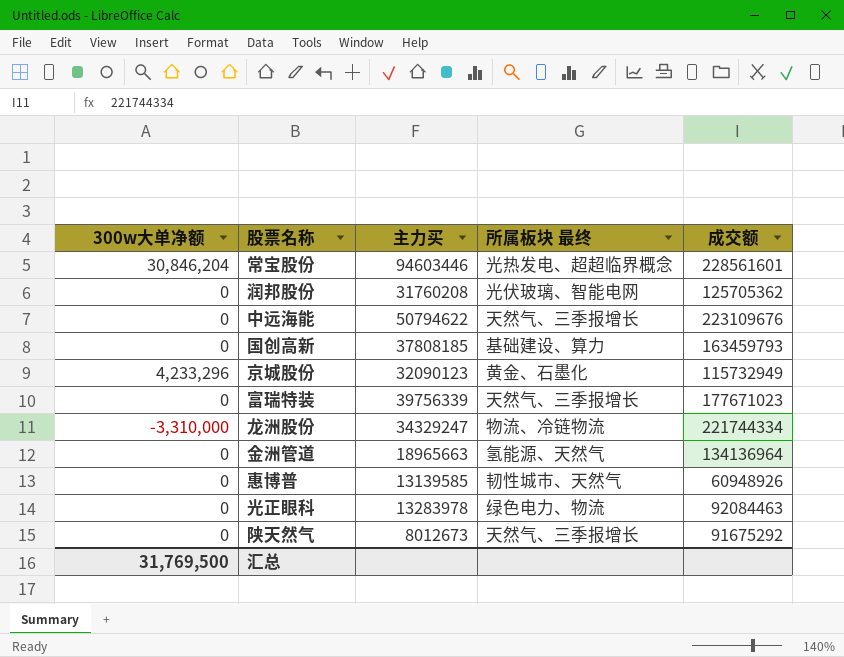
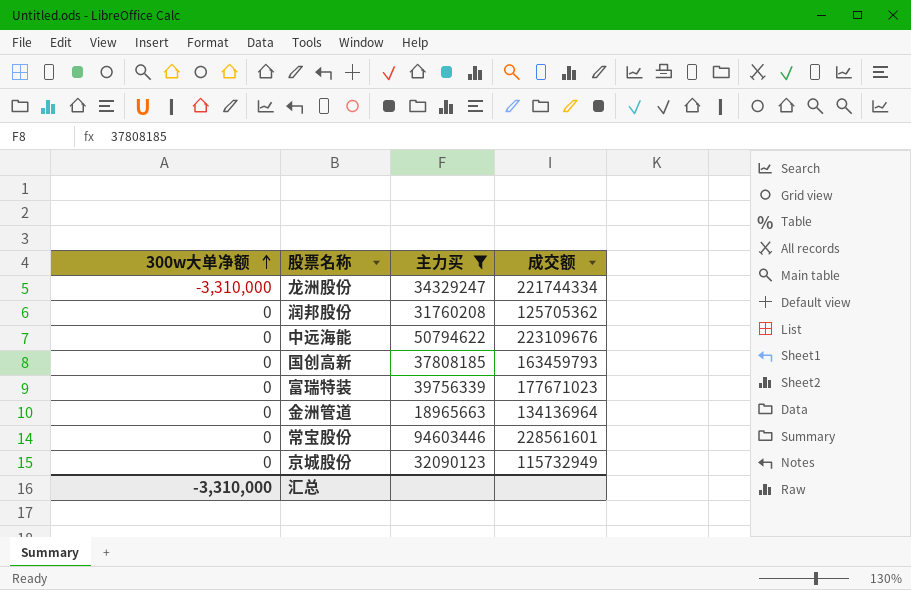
filter: none -> 主力买 >= 18965663
row order: none -> 300w大单净额 ascending
column 所属板块 最终 | position: 4 -> none
常宝股份 | 300w大单净额: 30,846,204 -> 0
京城股份 | 300w大单净额: 4,233,296 -> 0
汇总 | 300w大单净额: 31,769,500 -> -3,310,000

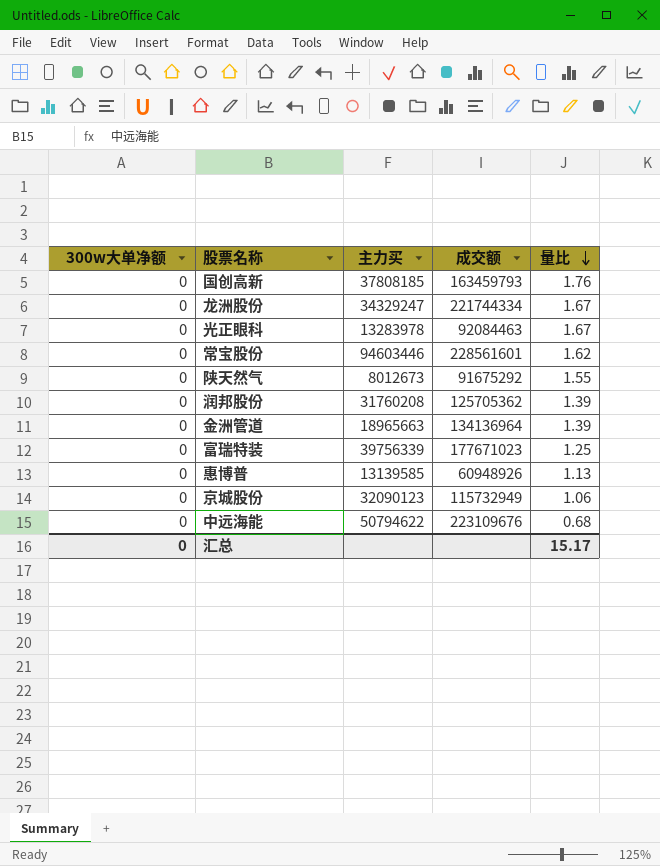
filter: 主力买 >= 18965663 -> none
row order: 300w大单净额 ascending -> 量比 descending
column 量比 | position: none -> 5
龙洲股份 | 300w大单净额: -3,310,000 -> 0
汇总 | 300w大单净额: -3,310,000 -> 0

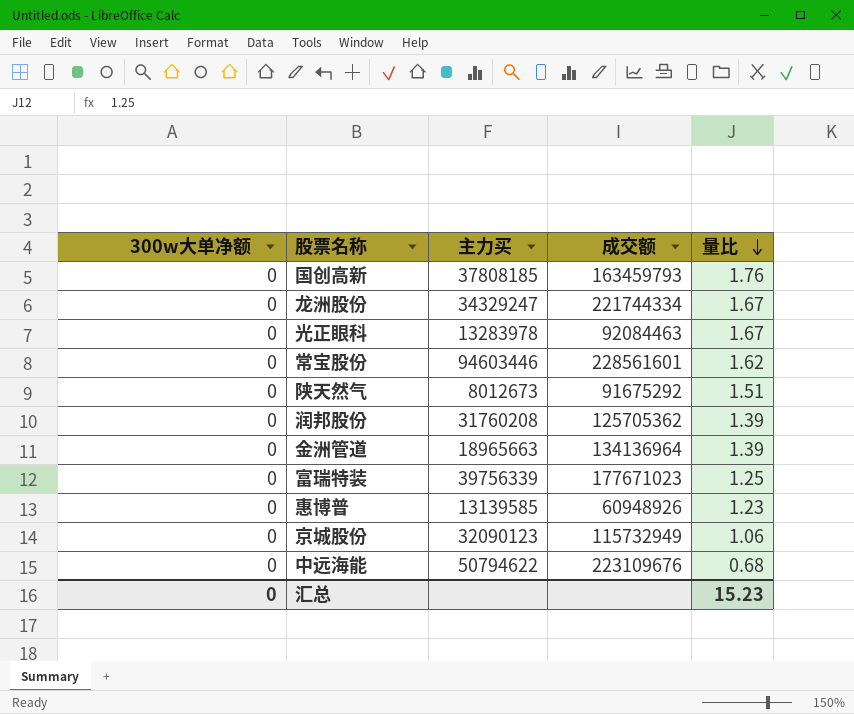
陕天然气 | 量比: 1.55 -> 1.51
惠博普 | 量比: 1.13 -> 1.23
汇总 | 量比: 15.17 -> 15.23

